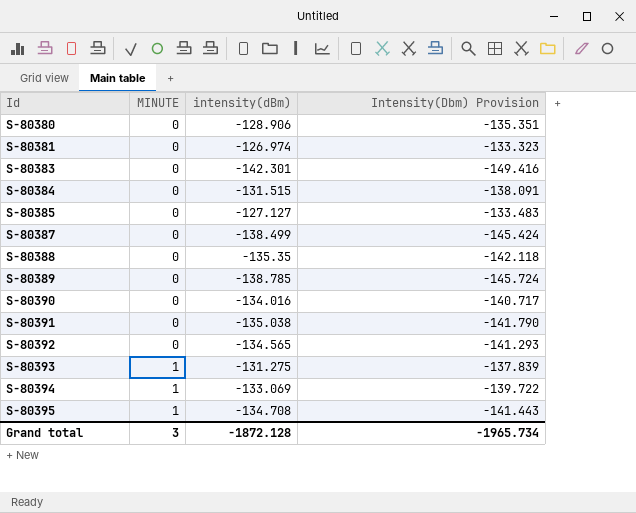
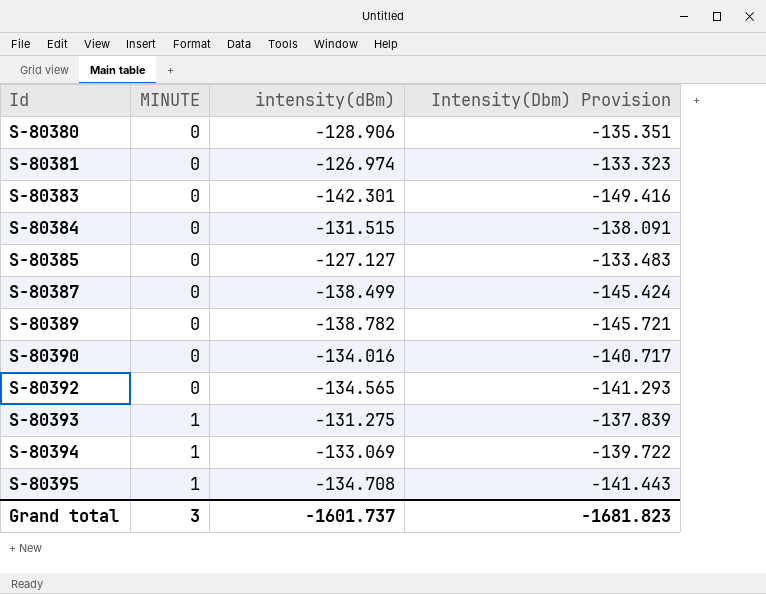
row S-80388: 0 | -135.35 | -142.118 -> none
row S-80391: 0 | -135.038 | -141.790 -> none
S-80389 | intensity(dBm): -138.785 -> -138.782
S-80389 | Intensity(Dbm) Provision: -145.724 -> -145.721
Grand total | intensity(dBm): -1872.128 -> -1601.737
Grand total | Intensity(Dbm) Provision: -1965.734 -> -1681.823

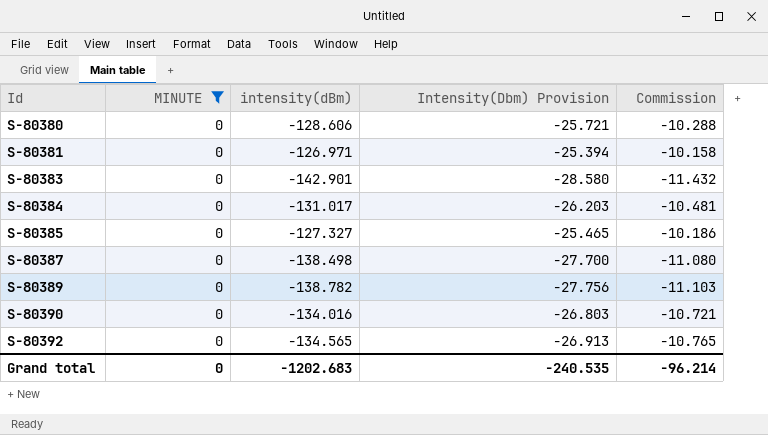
filter: none -> MINUTE = 0
column Intensity(Dbm) Provision | formula: [intensity(dBm)] * 1.05 -> [intensity(dBm)] * 0.2
column Commission | formula: none -> [intensity(dBm)] * 0.08
S-80380 | intensity(dBm): -128.906 -> -128.606
S-80381 | intensity(dBm): -126.974 -> -126.971
S-80383 | intensity(dBm): -142.301 -> -142.901
S-80384 | intensity(dBm): -131.515 -> -131.017
S-80385 | intensity(dBm): -127.127 -> -127.327
S-80387 | intensity(dBm): -138.499 -> -138.498
Grand total | MINUTE: 3 -> 0
Grand total | intensity(dBm): -1601.737 -> -1202.683
Grand total | Intensity(Dbm) Provision: -1681.823 -> -240.535

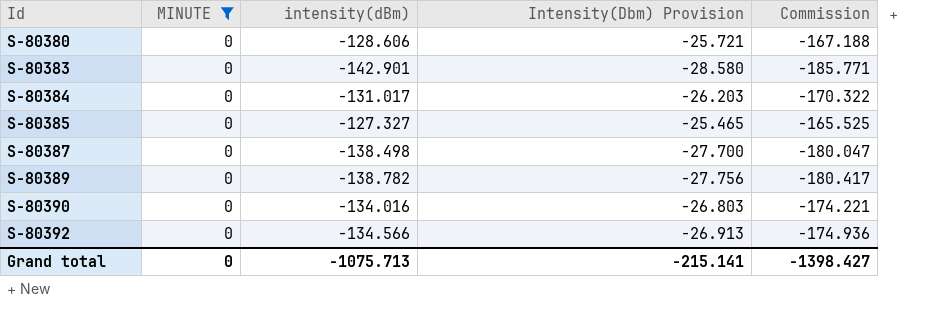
column Commission | formula: [intensity(dBm)] * 0.08 -> [intensity(dBm)] * 1.3
row S-80381: 0 | -126.971 | -25.394 | -10.158 -> none
S-80392 | intensity(dBm): -134.565 -> -134.566
Grand total | intensity(dBm): -1202.683 -> -1075.713
Grand total | Intensity(Dbm) Provision: -240.535 -> -215.141
Grand total | Commission: -96.214 -> -1398.427

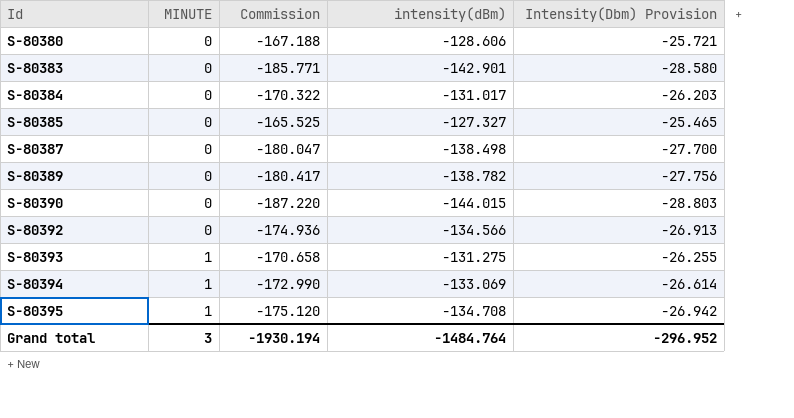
filter: MINUTE = 0 -> none
column Commission | position: 5 -> 3
S-80390 | Commission: -174.221 -> -187.220
S-80390 | intensity(dBm): -134.016 -> -144.015
S-80390 | Intensity(Dbm) Provision: -26.803 -> -28.803
Grand total | MINUTE: 0 -> 3
Grand total | Commission: -1398.427 -> -1930.194
Grand total | intensity(dBm): -1075.713 -> -1484.764
Grand total | Intensity(Dbm) Provision: -215.141 -> -296.952

